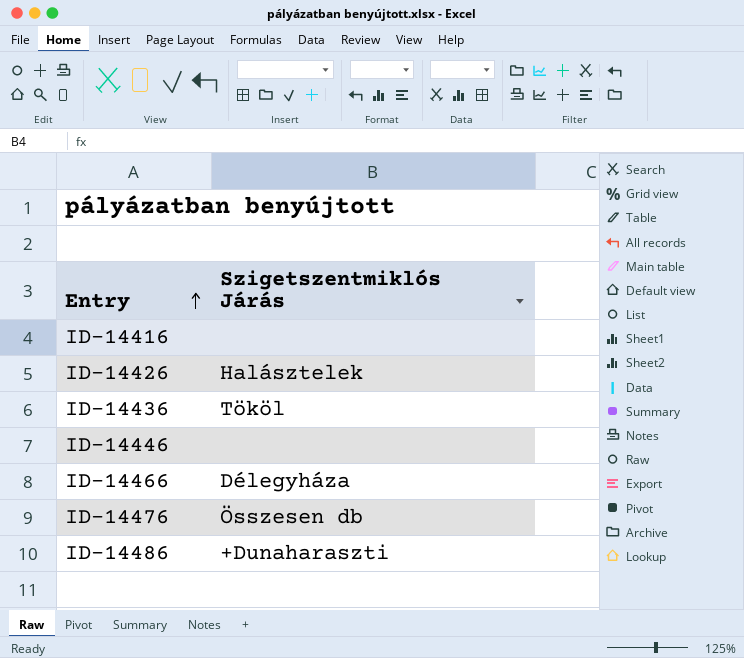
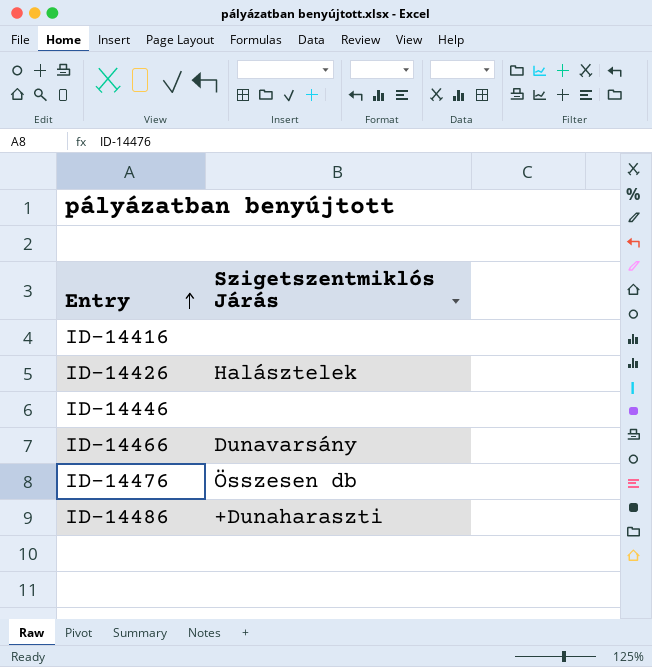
row ID-14436: Tököl -> none
ID-14466 | Szigetszentmiklós Járás: Délegyháza -> Dunavarsány

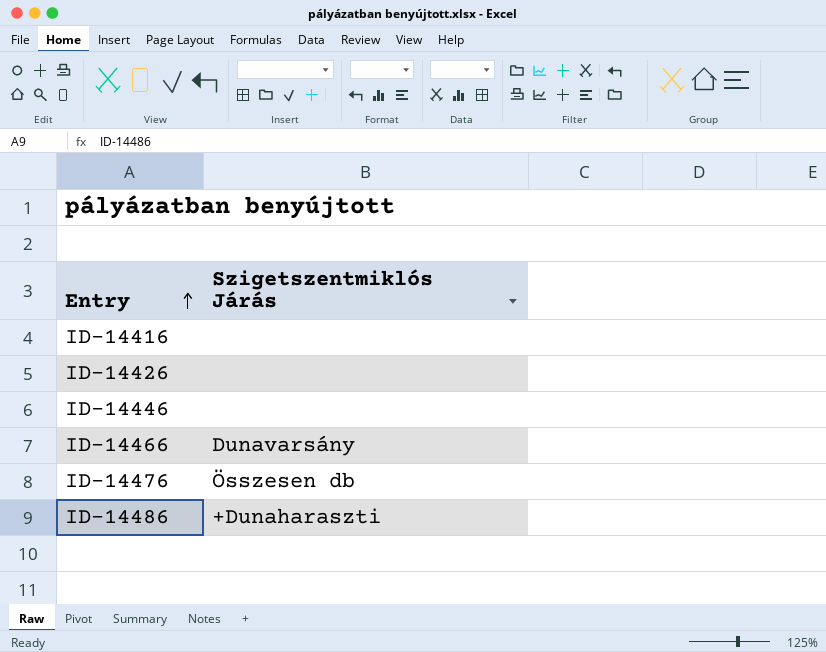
ID-14426 | Szigetszentmiklós Járás: Halásztelek -> none

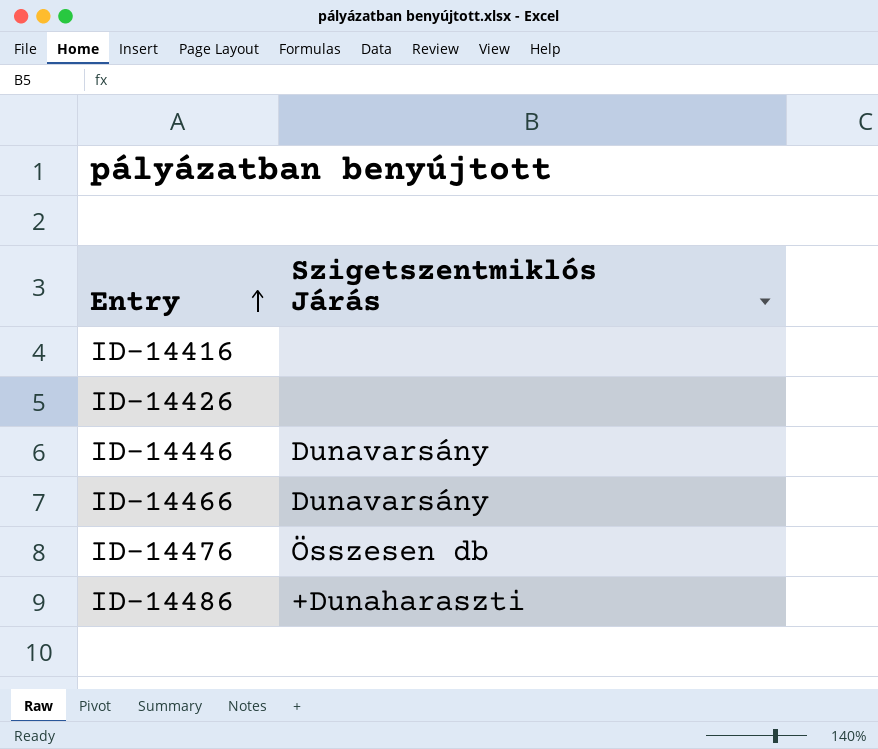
ID-14446 | Szigetszentmiklós Járás: none -> Dunavarsány

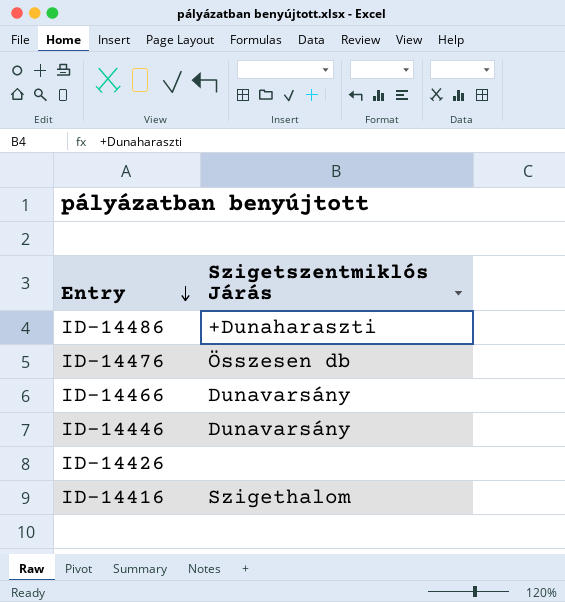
row order: Entry ascending -> Entry descending
ID-14416 | Szigetszentmiklós Járás: none -> Szigethalom

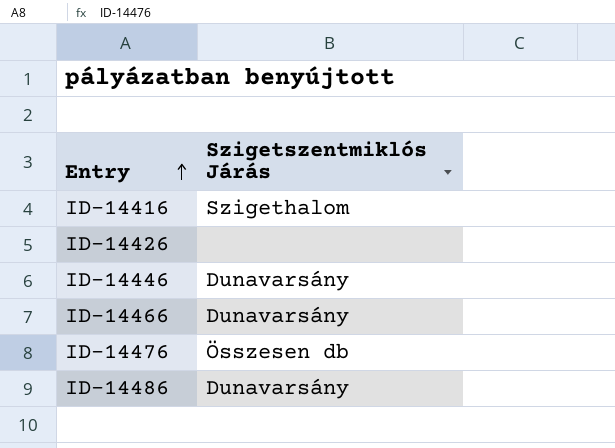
row order: Entry descending -> Entry ascending
ID-14486 | Szigetszentmiklós Járás: +Dunaharaszti -> Dunavarsány

